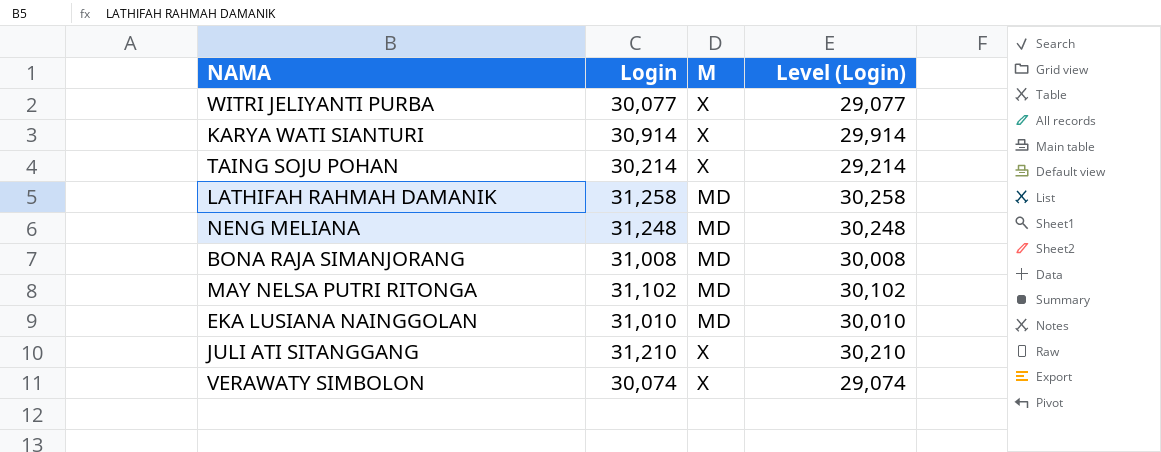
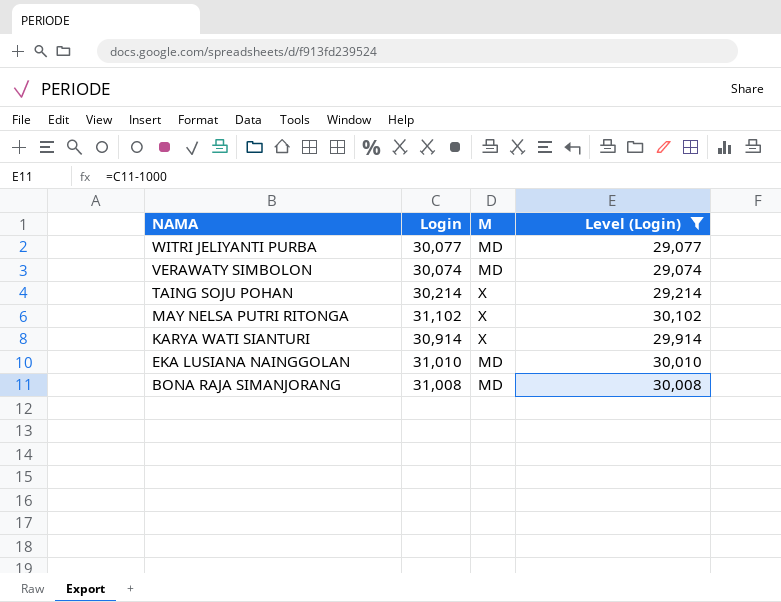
filter: none -> Level (Login) <= 30,102
row order: none -> NAMA descending
WITRI JELIYANTI PURBA | M: X -> MD
VERAWATY SIMBOLON | M: X -> MD
MAY NELSA PUTRI RITONGA | M: MD -> X

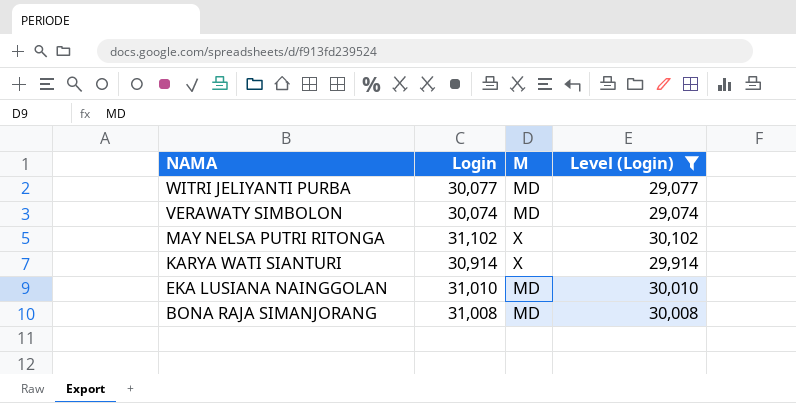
row TAING SOJU POHAN: 30,214 | X | 29,214 -> none

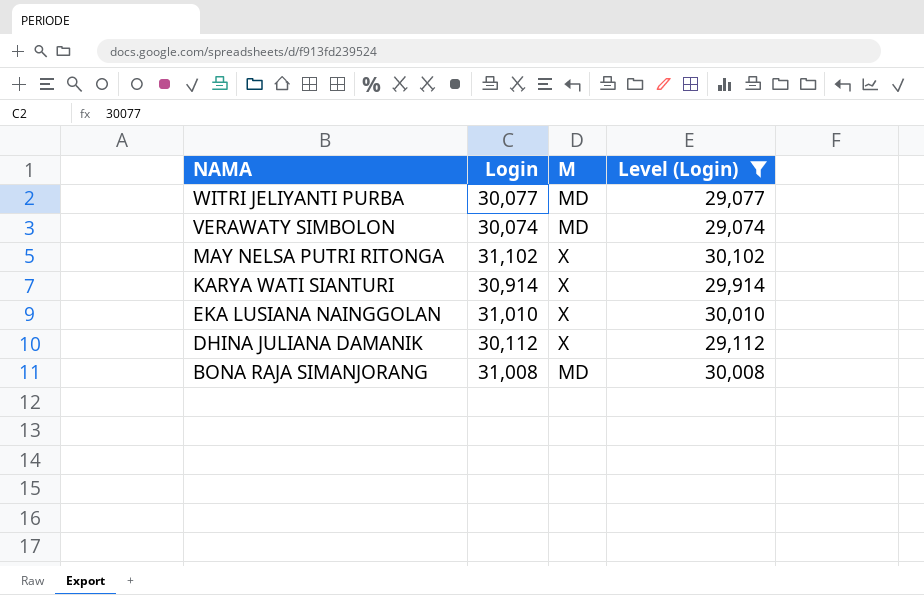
EKA LUSIANA NAINGGOLAN | M: MD -> X
row DHINA JULIANA DAMANIK: none -> 30,112 | X | 29,112

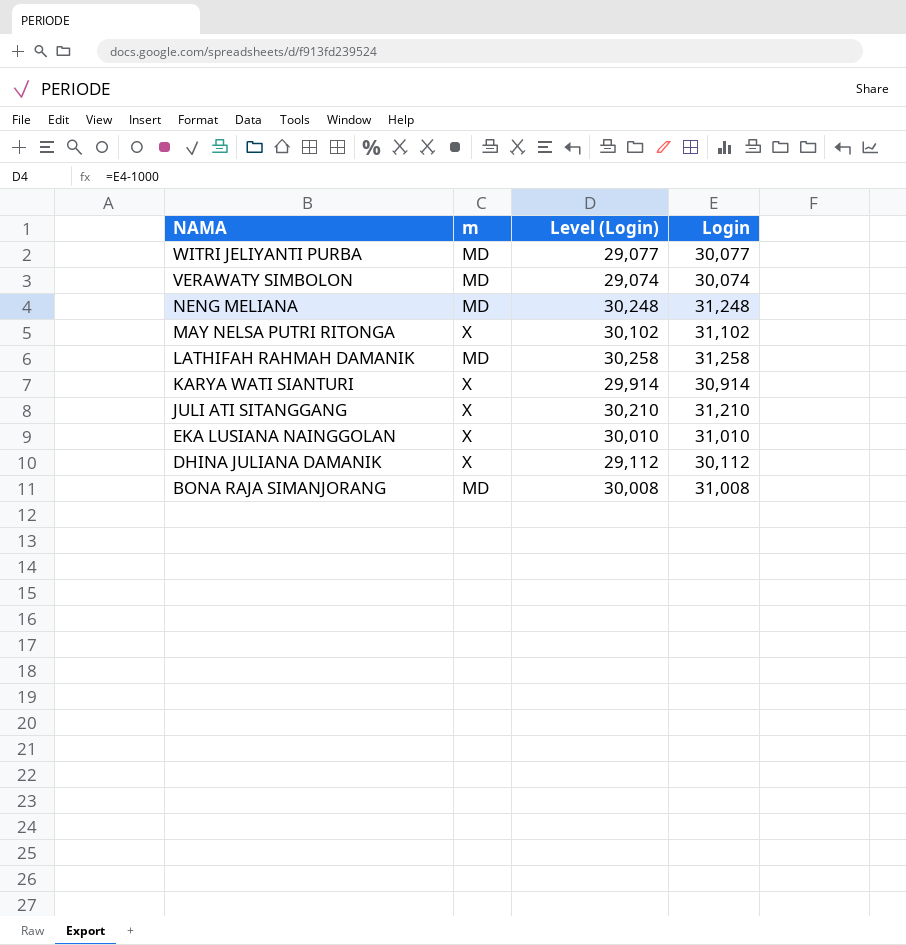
filter: Level (Login) <= 30,102 -> none
column name: M -> m
column Login | position: 2 -> 4

